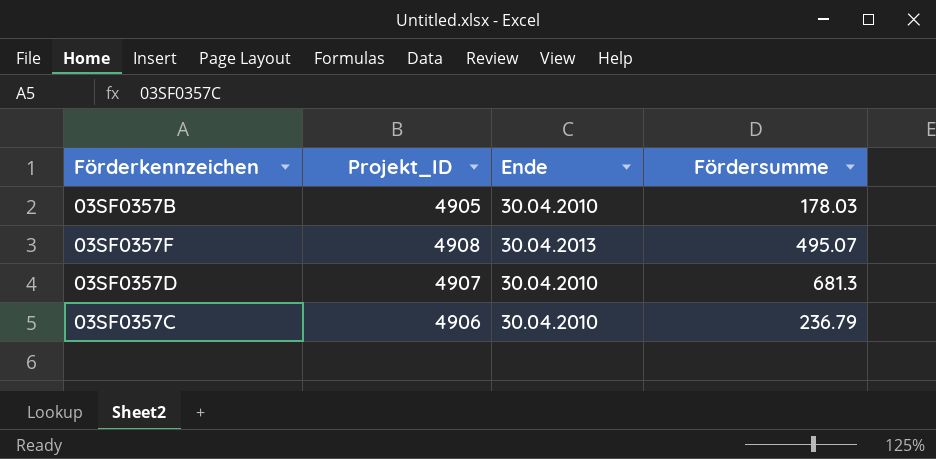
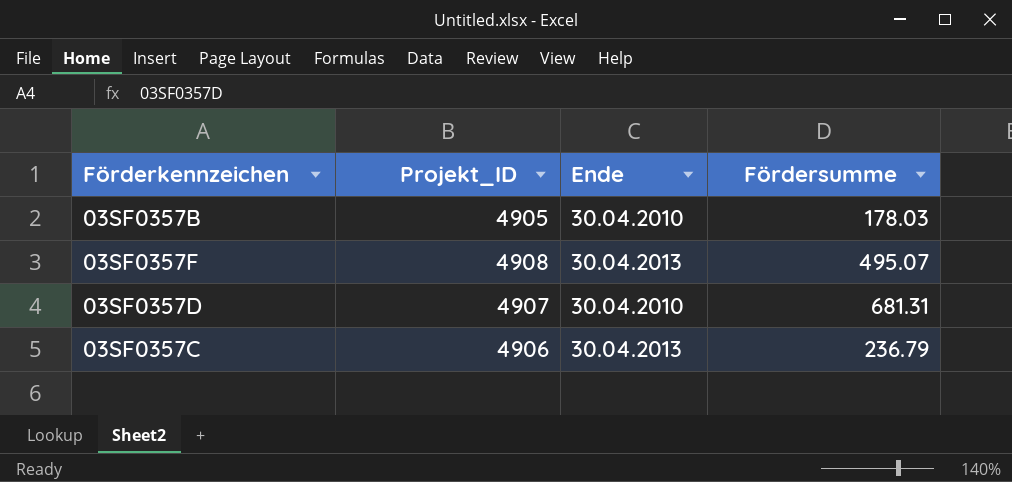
03SF0357D | Fördersumme: 681.3 -> 681.31
03SF0357C | Ende: 30.04.2010 -> 30.04.2013

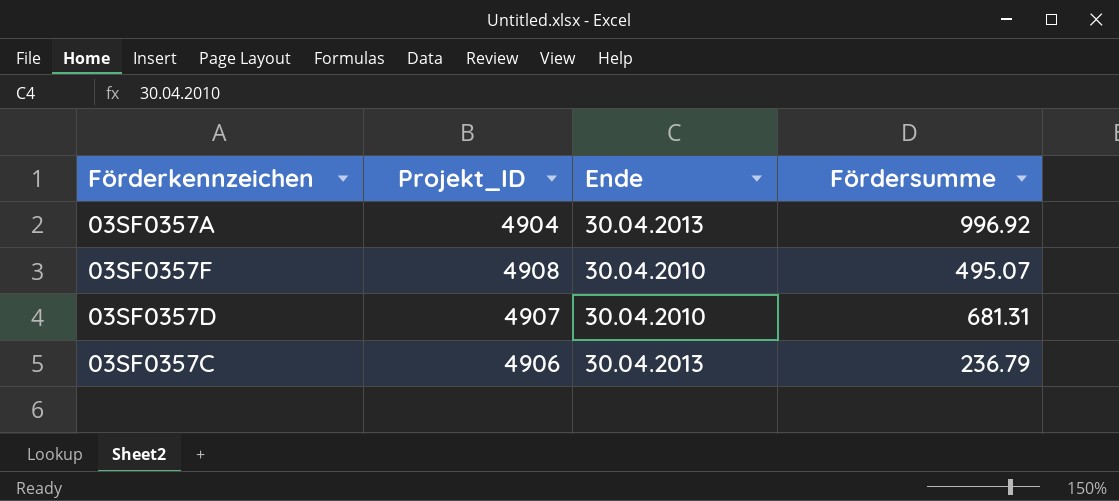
row 03SF0357B: 4905 | 30.04.2010 | 178.03 -> none
row 03SF0357A: none -> 4904 | 30.04.2013 | 996.92
03SF0357F | Ende: 30.04.2013 -> 30.04.2010

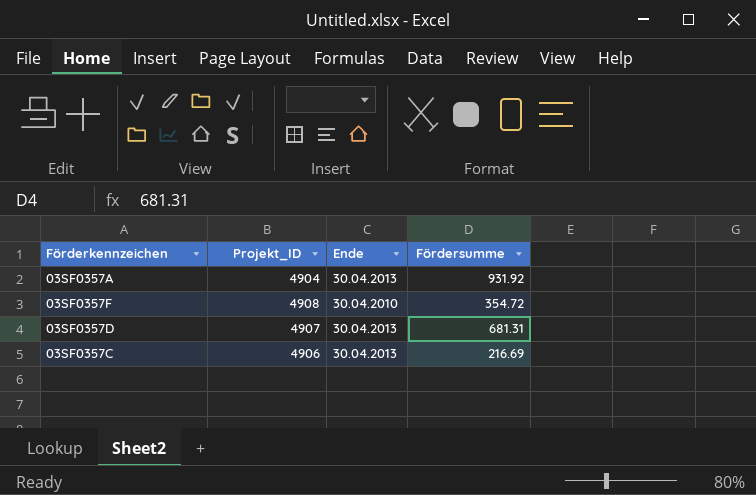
03SF0357A | Fördersumme: 996.92 -> 931.92
03SF0357F | Fördersumme: 495.07 -> 354.72
03SF0357D | Ende: 30.04.2010 -> 30.04.2013
03SF0357C | Fördersumme: 236.79 -> 216.69

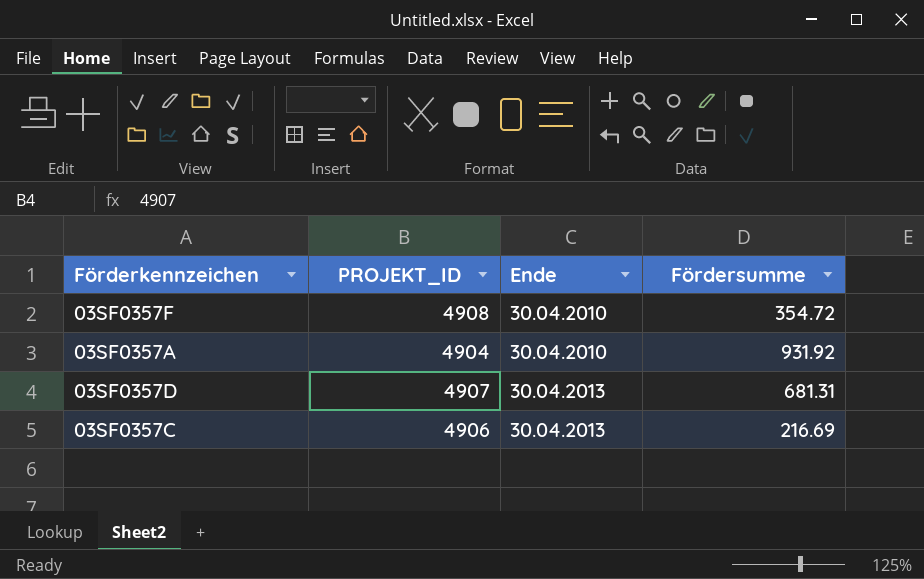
row order: none -> Ende ascending
column name: Projekt_ID -> PROJEKT_ID
03SF0357A | Ende: 30.04.2013 -> 30.04.2010

